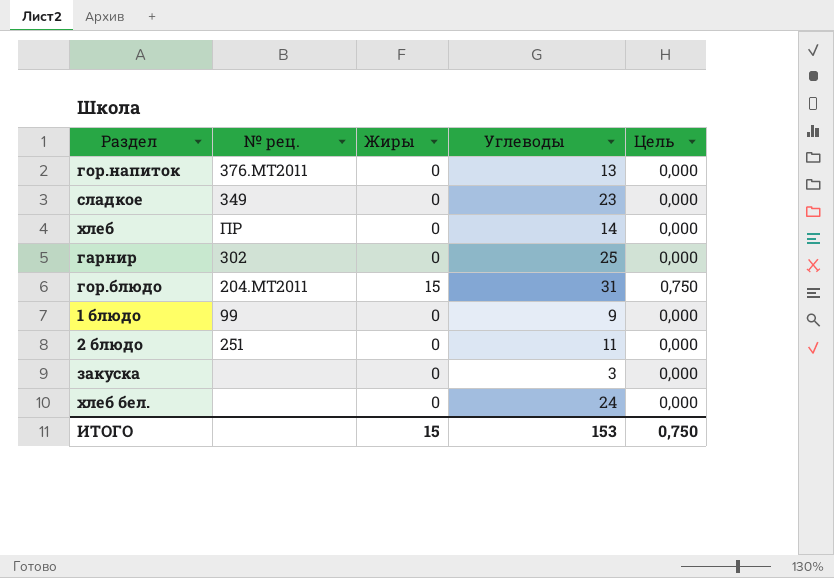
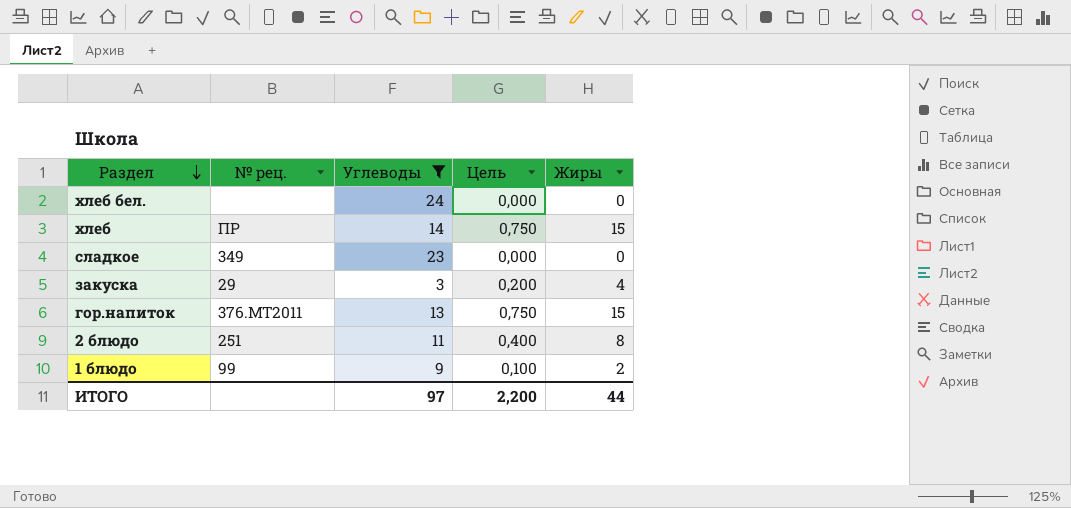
filter: none -> Углеводы <= 24
row order: none -> Раздел descending
column Жиры | position: 3 -> 5
хлеб | Цель: 0,000 -> 0,750
хлеб | Жиры: 0 -> 15
закуска | № рец.: none -> 29
закуска | Цель: 0,000 -> 0,200
закуска | Жиры: 0 -> 4
гор.напиток | Цель: 0,000 -> 0,750
гор.напиток | Жиры: 0 -> 15
2 блюдо | Цель: 0,000 -> 0,400
2 блюдо | Жиры: 0 -> 8
1 блюдо | Цель: 0,000 -> 0,100
1 блюдо | Жиры: 0 -> 2
ИТОГО | Углеводы: 153 -> 97
ИТОГО | Цель: 0,750 -> 2,200
ИТОГО | Жиры: 15 -> 44

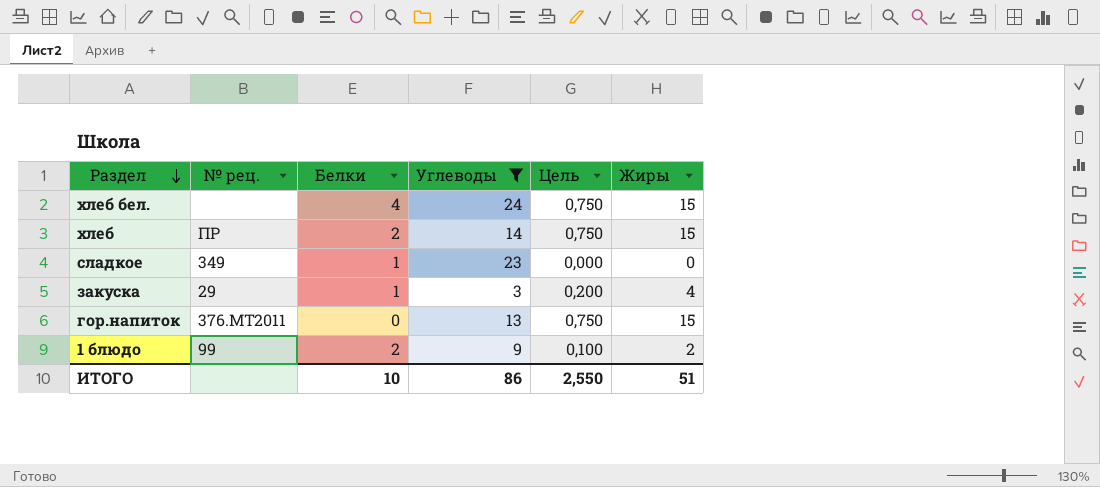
column Белки | position: none -> 3
row 2 блюдо: 251 | 11 | 0,400 | 8 -> none
хлеб бел. | Цель: 0,000 -> 0,750
хлеб бел. | Жиры: 0 -> 15
ИТОГО | Углеводы: 97 -> 86
ИТОГО | Цель: 2,200 -> 2,550
ИТОГО | Жиры: 44 -> 51

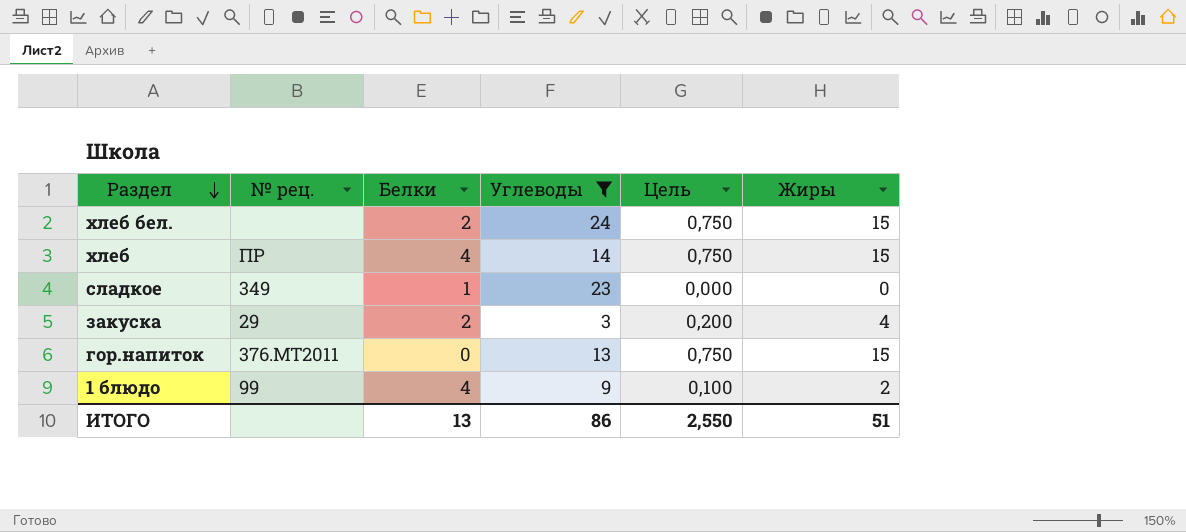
хлеб бел. | Белки: 4 -> 2
хлеб | Белки: 2 -> 4
закуска | Белки: 1 -> 2
1 блюдо | Белки: 2 -> 4
ИТОГО | Белки: 10 -> 13

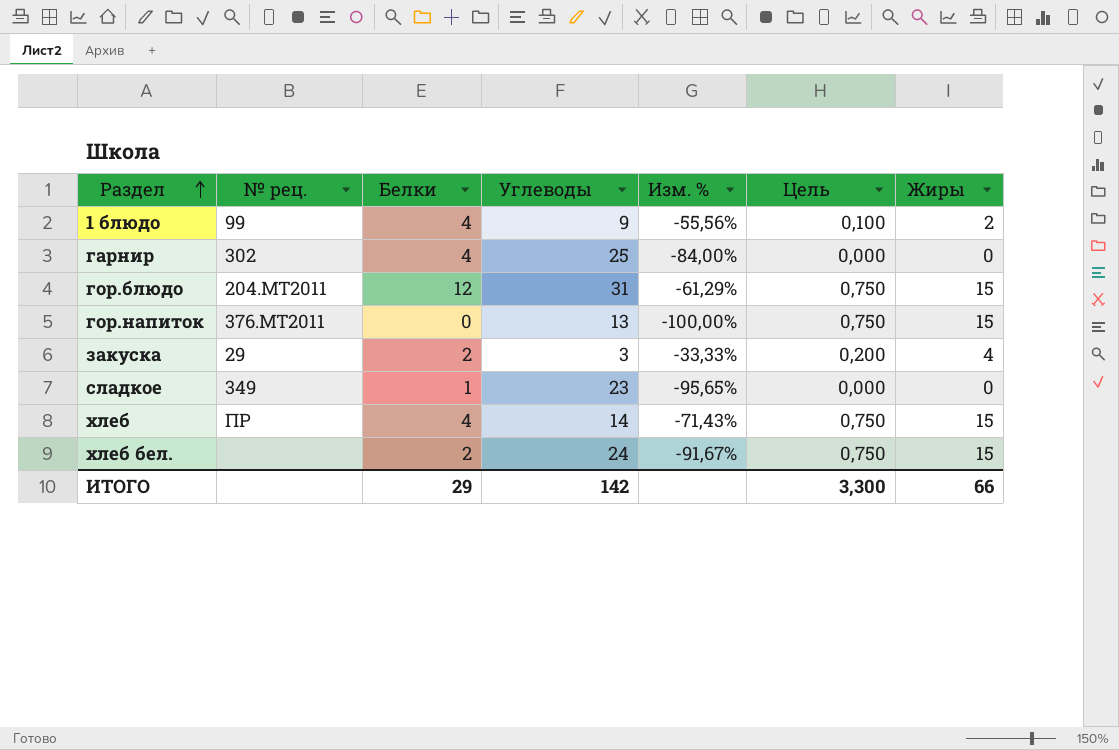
filter: Углеводы <= 24 -> none
row order: Раздел descending -> Раздел ascending
column Изм. % | formula: none -> ([Белки] - [Углеводы]) / [Углеводы]
ИТОГО | Белки: 13 -> 29
ИТОГО | Углеводы: 86 -> 142
ИТОГО | Цель: 2,550 -> 3,300
ИТОГО | Жиры: 51 -> 66

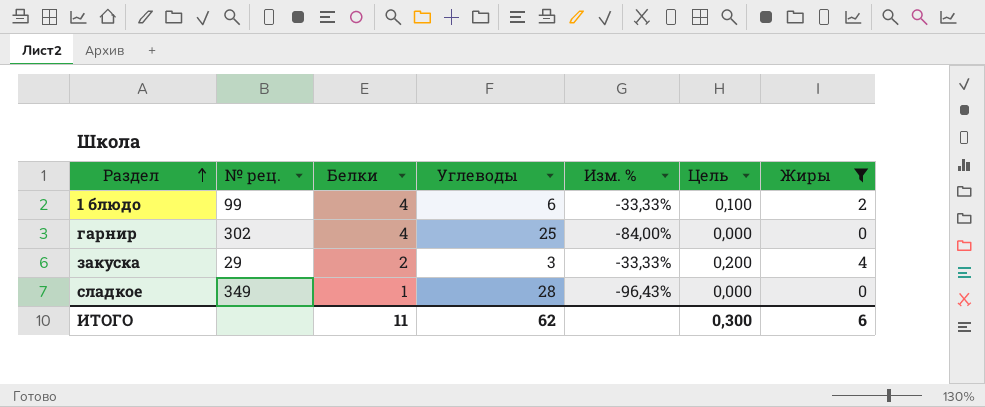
filter: none -> Жиры != 15
1 блюдо | Углеводы: 9 -> 6
1 блюдо | Изм. %: -55,56% -> -33,33%
сладкое | Углеводы: 23 -> 28
сладкое | Изм. %: -95,65% -> -96,43%
ИТОГО | Белки: 29 -> 11
ИТОГО | Углеводы: 142 -> 62
ИТОГО | Цель: 3,300 -> 0,300
ИТОГО | Жиры: 66 -> 6

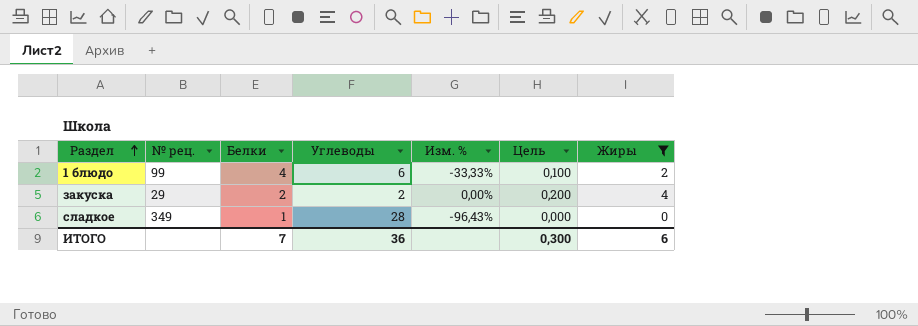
row гарнир: 302 | 4 | 25 | -84,00% | 0,000 | 0 -> none
закуска | Углеводы: 3 -> 2
закуска | Изм. %: -33,33% -> 0,00%
ИТОГО | Белки: 11 -> 7
ИТОГО | Углеводы: 62 -> 36

